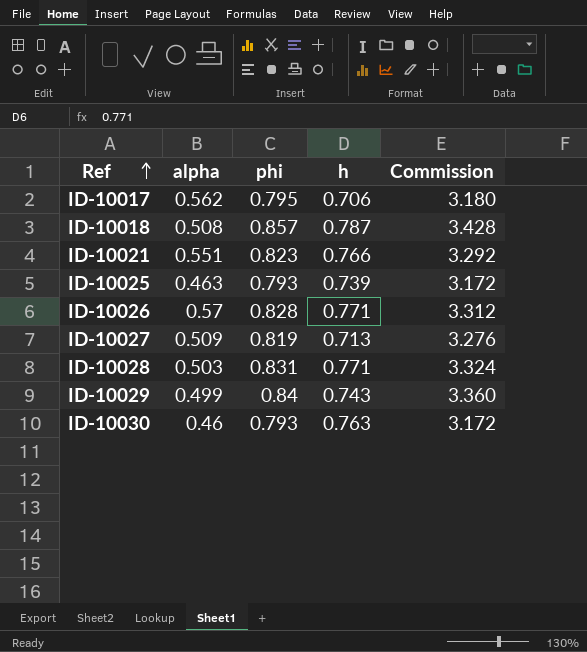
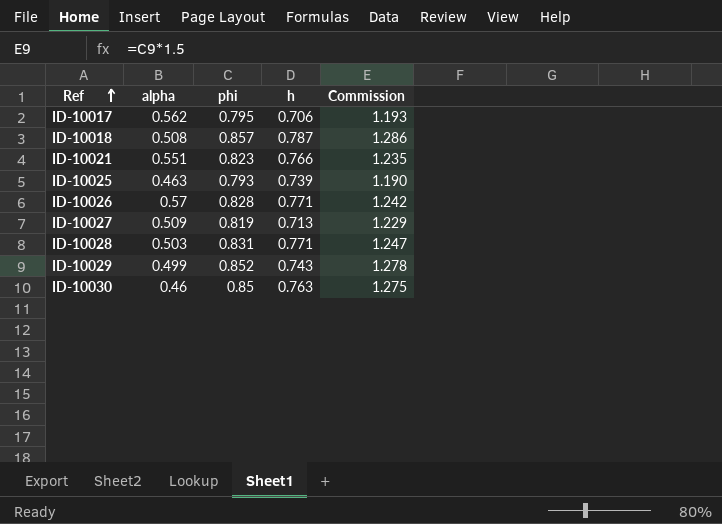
column Commission | formula: [phi] * 4 -> [phi] * 1.5
ID-10029 | phi: 0.84 -> 0.852
ID-10030 | phi: 0.793 -> 0.85

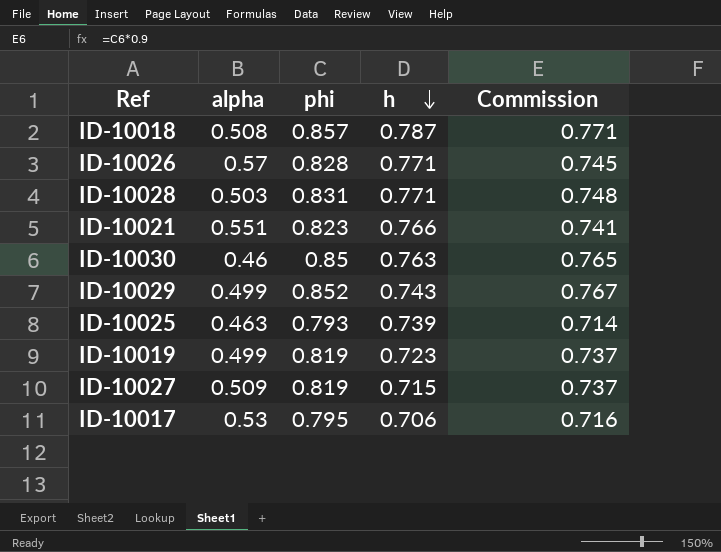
row order: Ref ascending -> h descending
column Commission | formula: [phi] * 1.5 -> [phi] * 0.9
row ID-10019: none -> 0.499 | 0.819 | 0.723 | 0.737
ID-10027 | h: 0.713 -> 0.715
ID-10017 | alpha: 0.562 -> 0.53

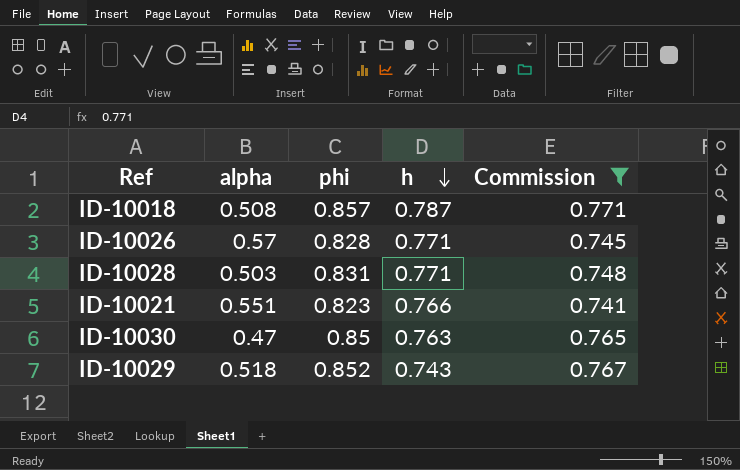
filter: none -> Commission >= 0.741
ID-10030 | alpha: 0.46 -> 0.47
ID-10029 | alpha: 0.499 -> 0.518

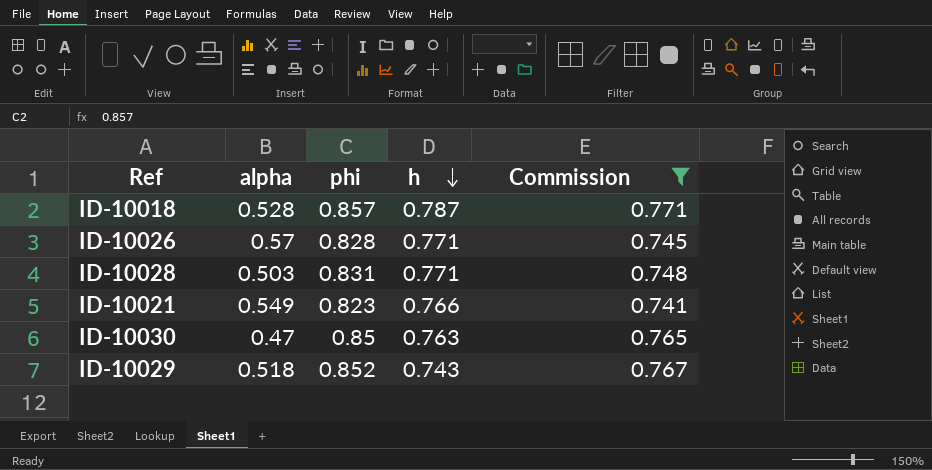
ID-10018 | alpha: 0.508 -> 0.528
ID-10021 | alpha: 0.551 -> 0.549

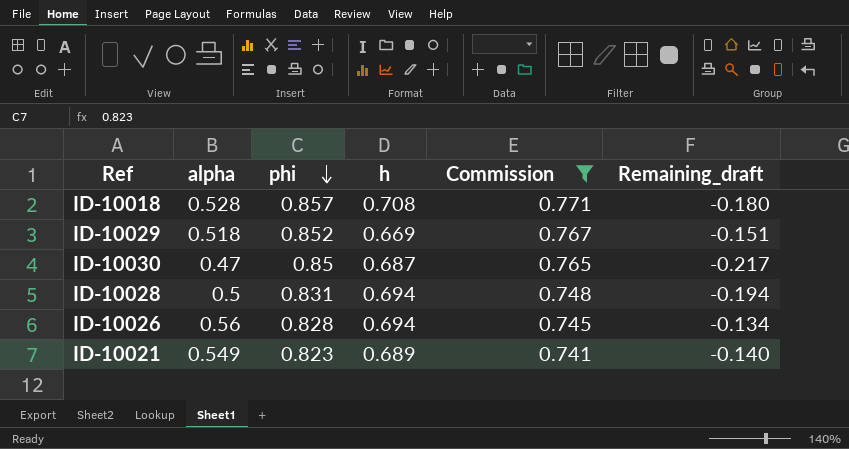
row order: h descending -> phi descending
column Remaining_draft | formula: none -> [alpha] - [h]
ID-10018 | h: 0.787 -> 0.708
ID-10029 | h: 0.743 -> 0.669
ID-10030 | h: 0.763 -> 0.687
ID-10028 | alpha: 0.503 -> 0.5
ID-10028 | h: 0.771 -> 0.694
ID-10026 | alpha: 0.57 -> 0.56
ID-10026 | h: 0.771 -> 0.694
ID-10021 | h: 0.766 -> 0.689

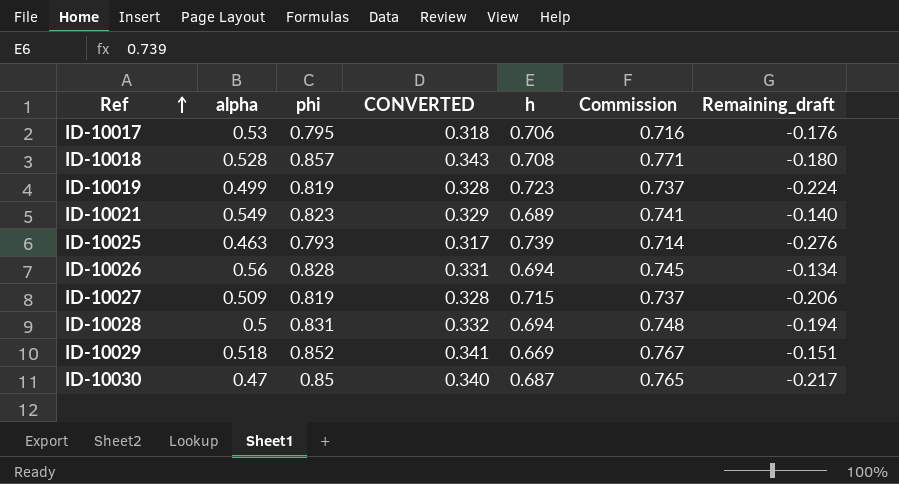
filter: Commission >= 0.741 -> none
row order: phi descending -> Ref ascending
column CONVERTED | formula: none -> [phi] * 0.4

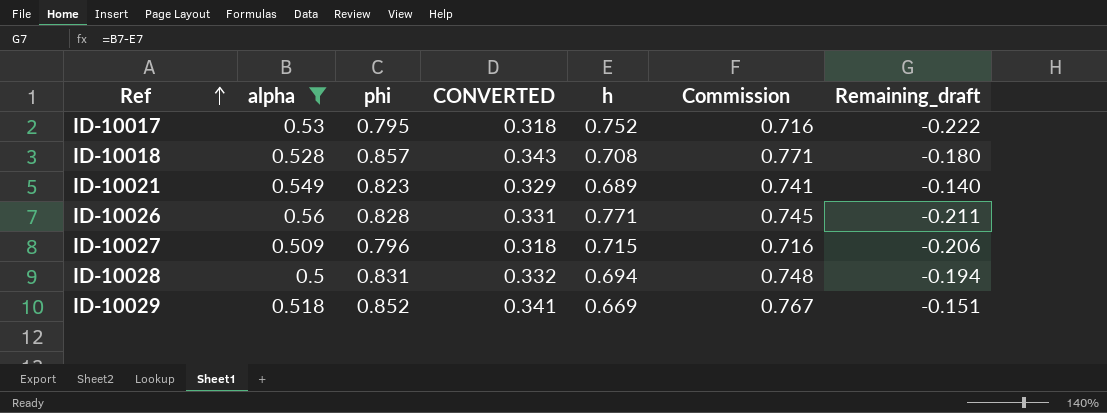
filter: none -> alpha >= 0.5
ID-10017 | h: 0.706 -> 0.752
ID-10017 | Remaining_draft: -0.176 -> -0.222
ID-10026 | h: 0.694 -> 0.771
ID-10026 | Remaining_draft: -0.134 -> -0.211
ID-10027 | phi: 0.819 -> 0.796
ID-10027 | CONVERTED: 0.328 -> 0.318
ID-10027 | Commission: 0.737 -> 0.716

